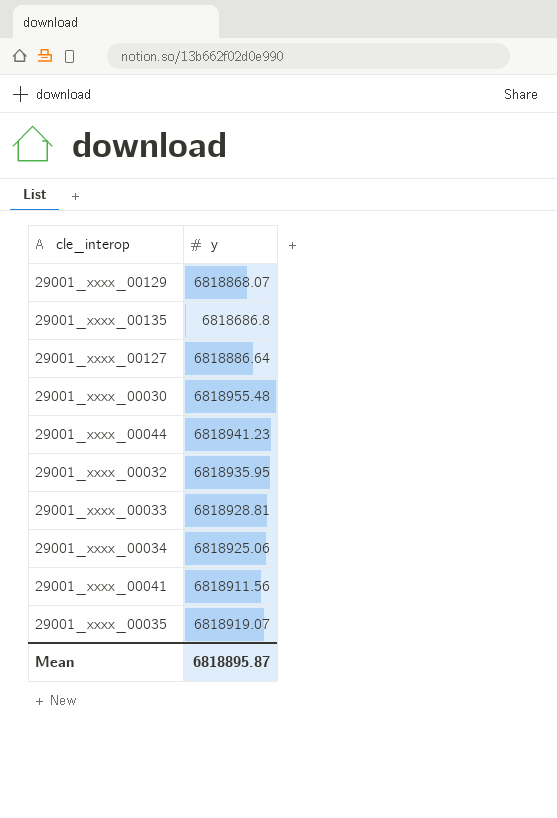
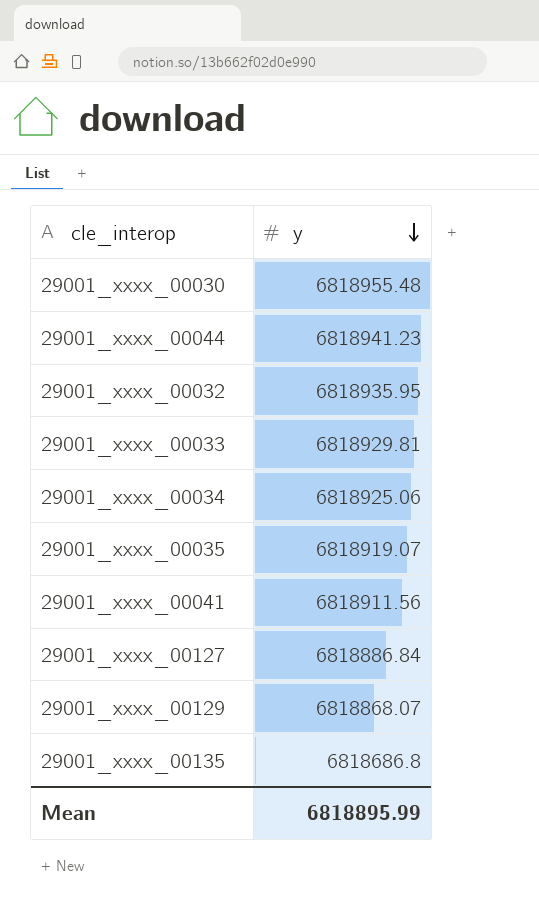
row order: none -> y descending
29001_xxxx_00033 | y: 6818928.81 -> 6818929.81
29001_xxxx_00127 | y: 6818886.64 -> 6818886.84
Mean | y: 6818895.87 -> 6818895.99

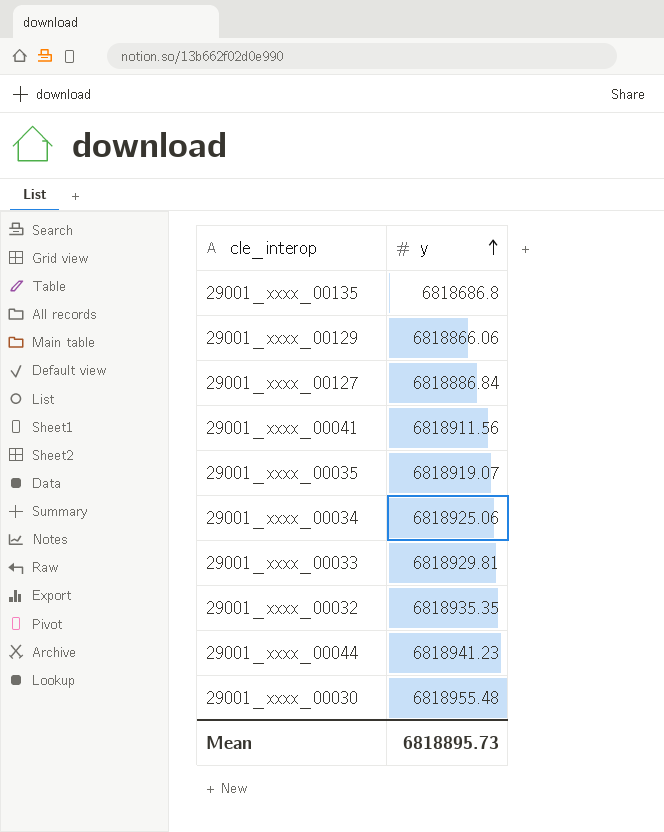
row order: y descending -> y ascending
29001_xxxx_00129 | y: 6818868.07 -> 6818866.06
29001_xxxx_00032 | y: 6818935.95 -> 6818935.35
Mean | y: 6818895.99 -> 6818895.73

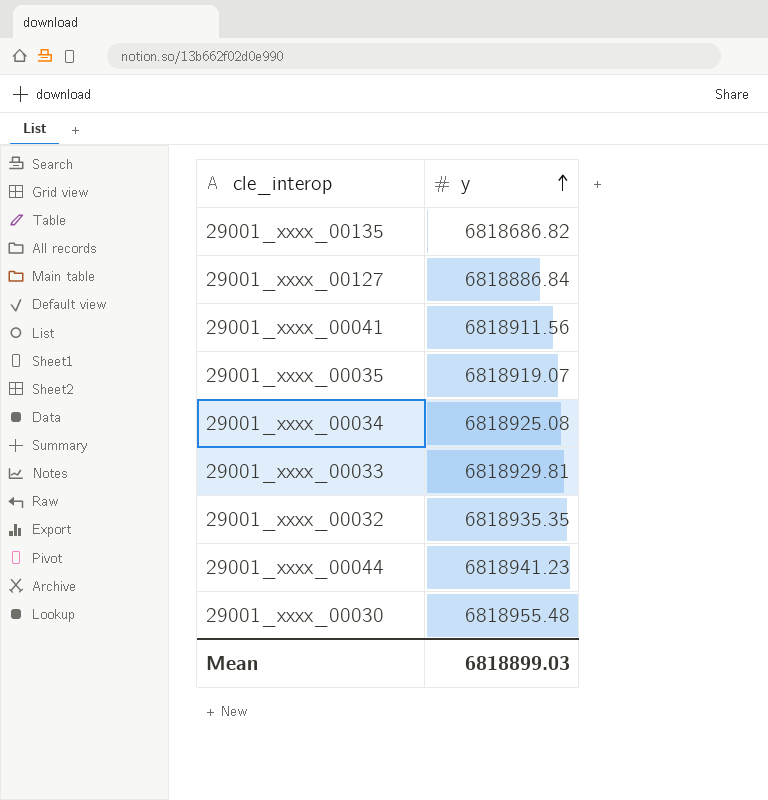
row 29001_xxxx_00129: 6818866.06 -> none
29001_xxxx_00135 | y: 6818686.8 -> 6818686.82
29001_xxxx_00034 | y: 6818925.06 -> 6818925.08
Mean | y: 6818895.73 -> 6818899.03

